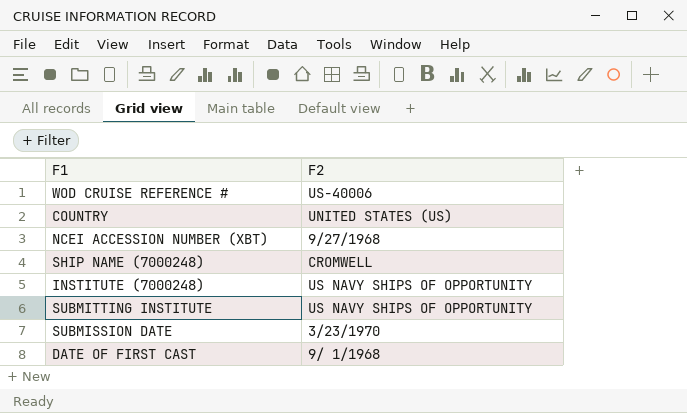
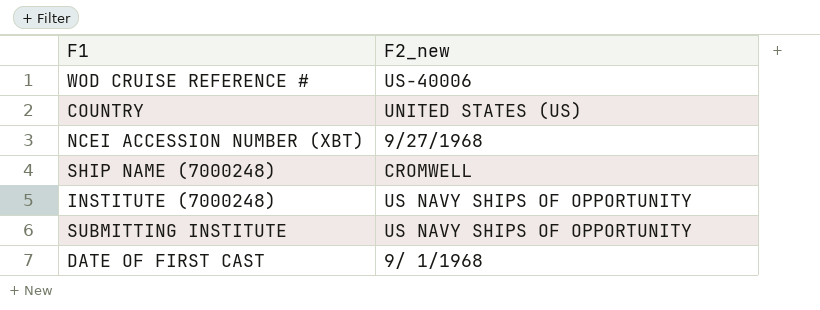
column name: F2 -> F2_new
row SUBMISSION DATE: 3/23/1970 -> none

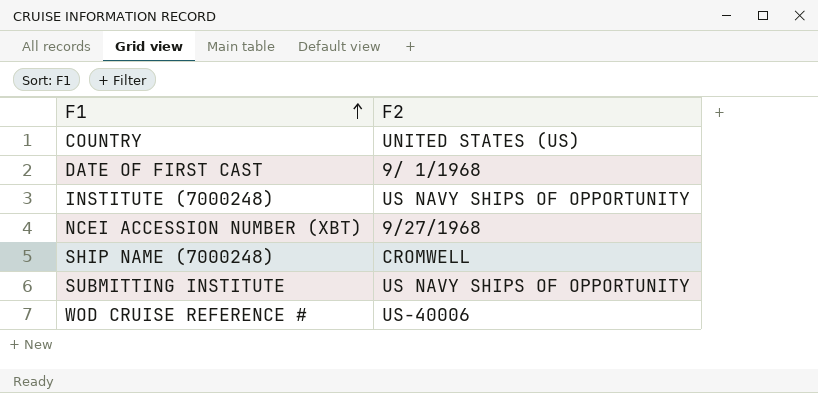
row order: none -> F1 ascending
column name: F2_new -> F2

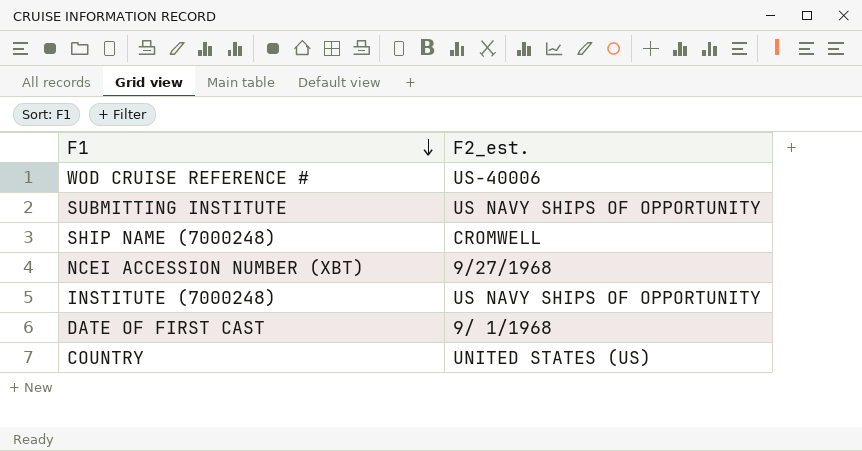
row order: F1 ascending -> F1 descending
column name: F2 -> F2_est.

